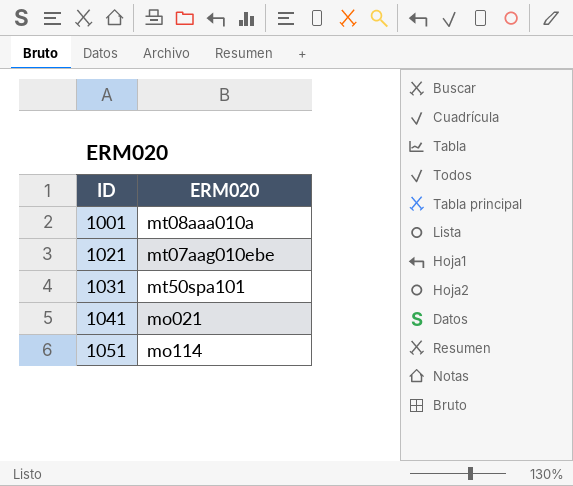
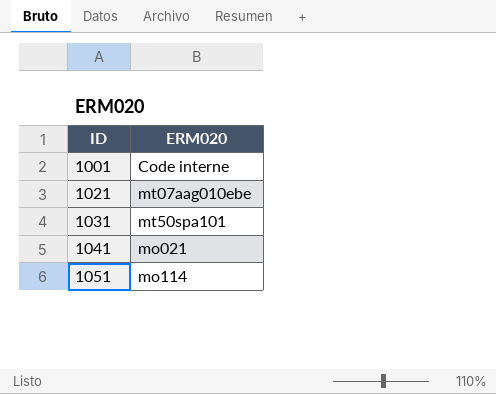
1001 | ERM020: mt08aaa010a -> Code interne

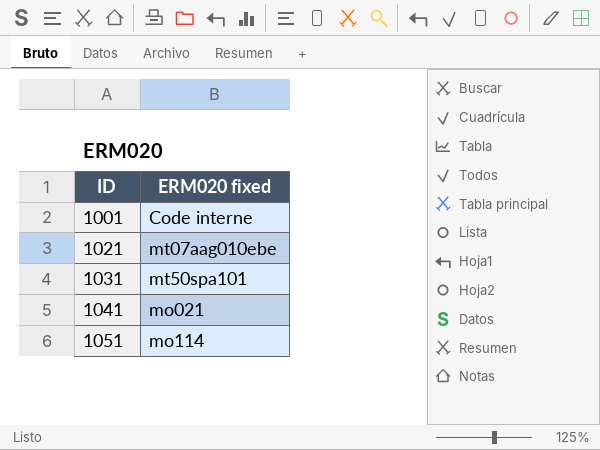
column name: ERM020 -> ERM020 fixed

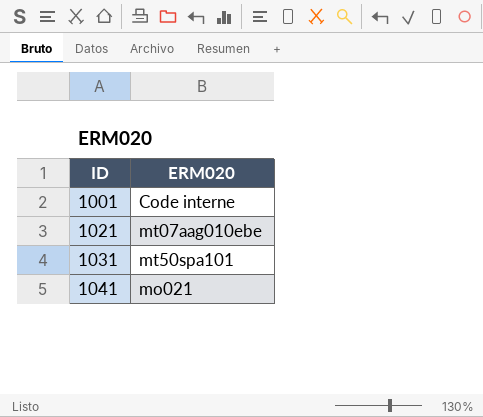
column name: ERM020 fixed -> ERM020
row 1051: mo114 -> none

